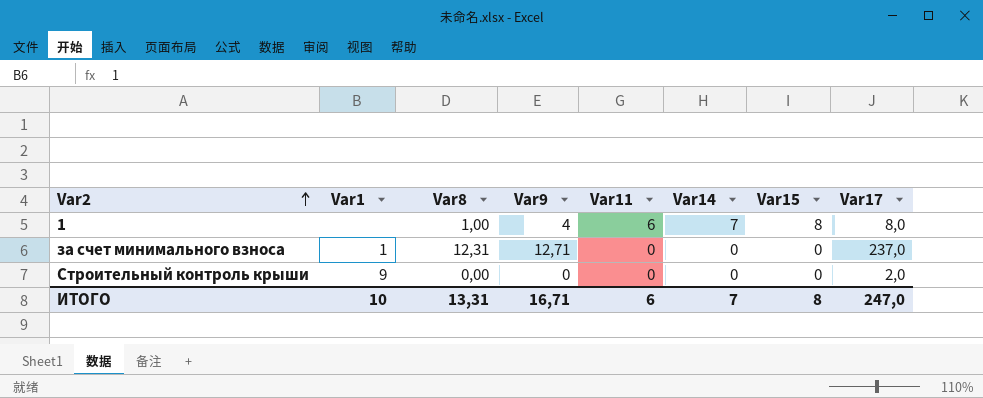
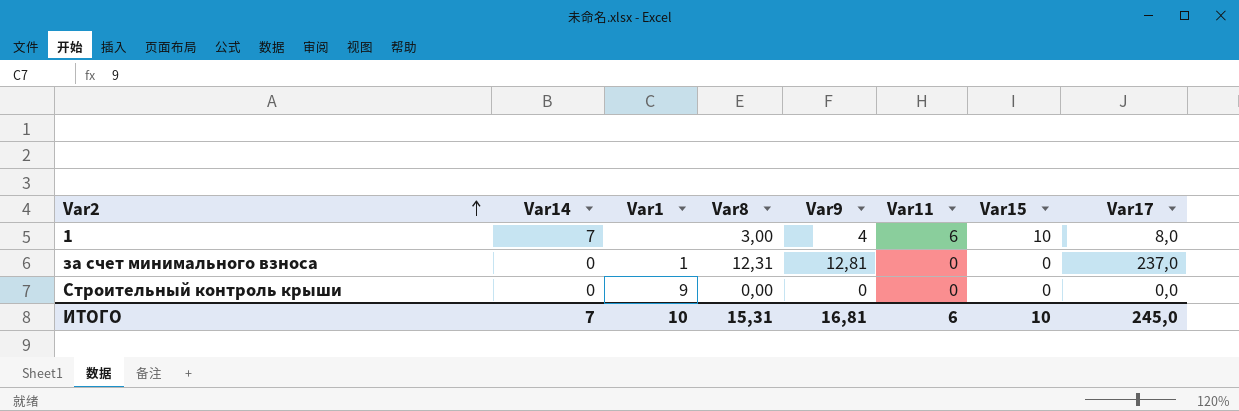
column Var14 | position: 6 -> 2
1 | Var8: 1,00 -> 3,00
1 | Var15: 8 -> 10
за счет минимального взноса | Var9: 12,71 -> 12,81
Строительный контроль крыши | Var17: 2,0 -> 0,0
ИТОГО | Var8: 13,31 -> 15,31
ИТОГО | Var9: 16,71 -> 16,81
ИТОГО | Var15: 8 -> 10
ИТОГО | Var17: 247,0 -> 245,0

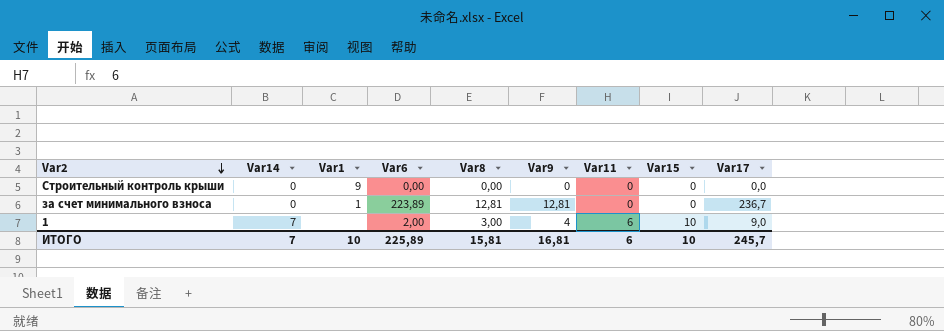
row order: Var2 ascending -> Var2 descending
column Var6 | position: none -> 4
за счет минимального взноса | Var8: 12,31 -> 12,81
за счет минимального взноса | Var17: 237,0 -> 236,7
1 | Var17: 8,0 -> 9,0
ИТОГО | Var8: 15,31 -> 15,81
ИТОГО | Var17: 245,0 -> 245,7

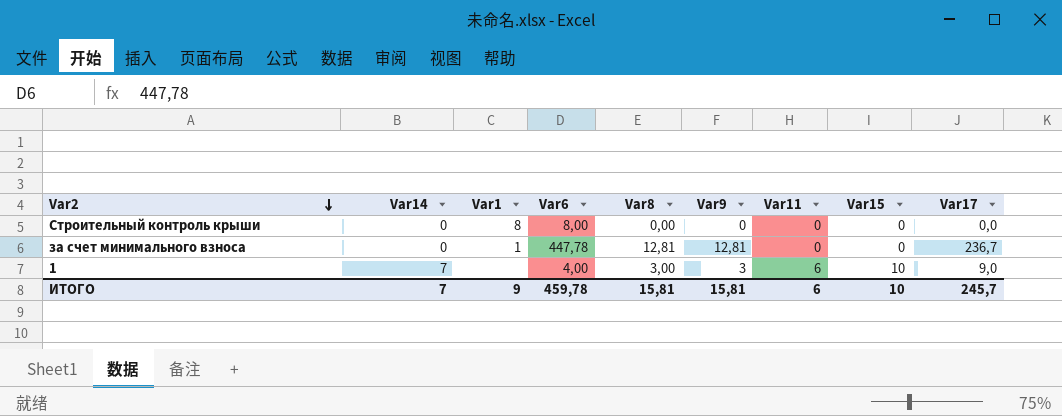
Строительный контроль крыши | Var1: 9 -> 8
Строительный контроль крыши | Var6: 0,00 -> 8,00
за счет минимального взноса | Var6: 223,89 -> 447,78
1 | Var6: 2,00 -> 4,00
1 | Var9: 4 -> 3
ИТОГО | Var1: 10 -> 9
ИТОГО | Var6: 225,89 -> 459,78
ИТОГО | Var9: 16,81 -> 15,81

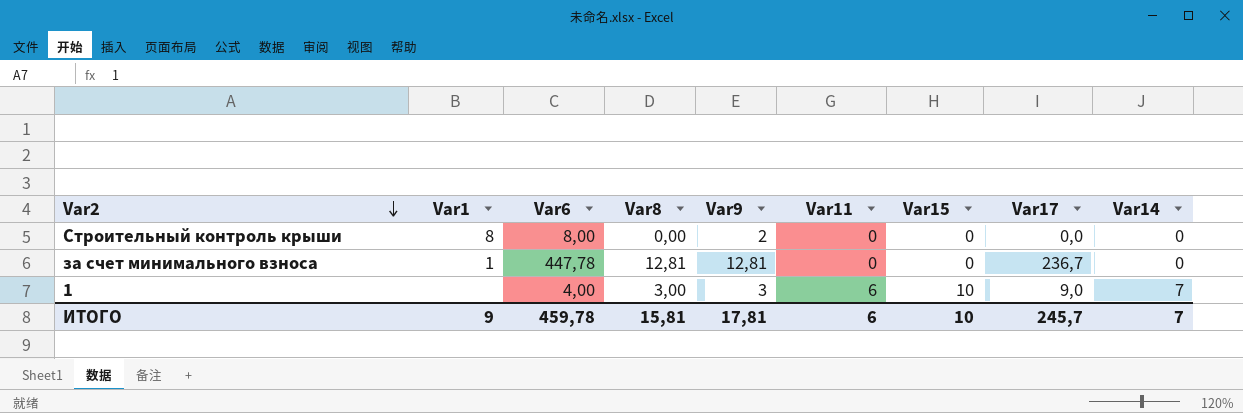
column Var14 | position: 2 -> 9
Строительный контроль крыши | Var9: 0 -> 2
ИТОГО | Var9: 15,81 -> 17,81

